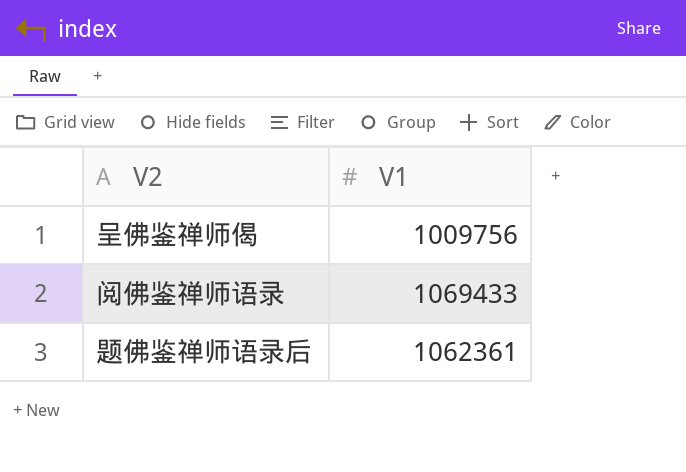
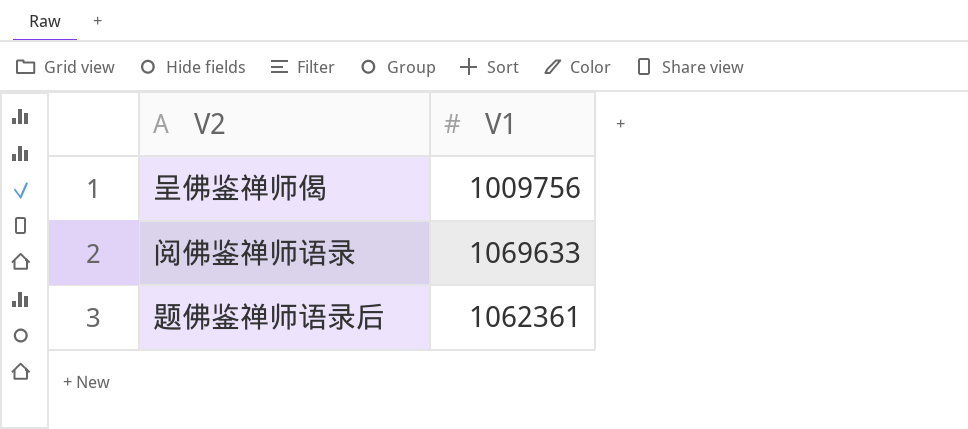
阅佛鉴禅师语录 | V1: 1069433 -> 1069633

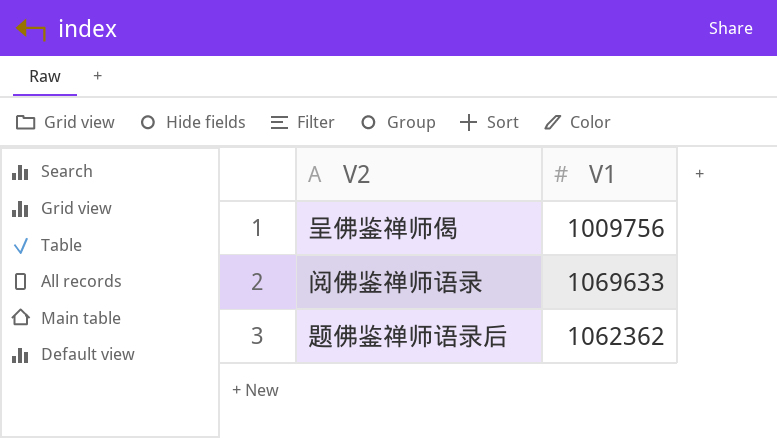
题佛鉴禅师语录后 | V1: 1062361 -> 1062362

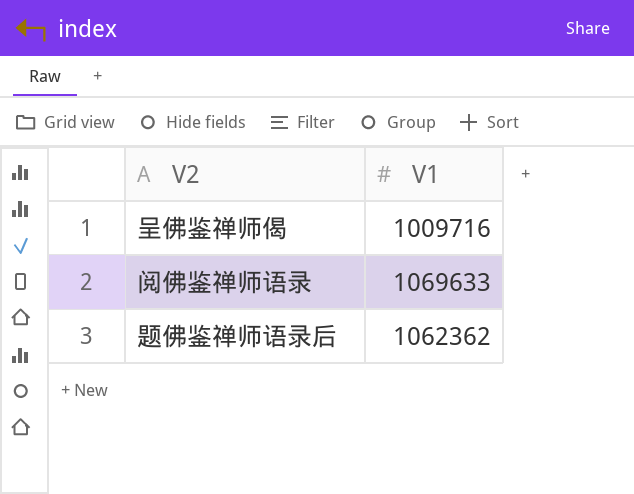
呈佛鉴禅师偈 | V1: 1009756 -> 1009716

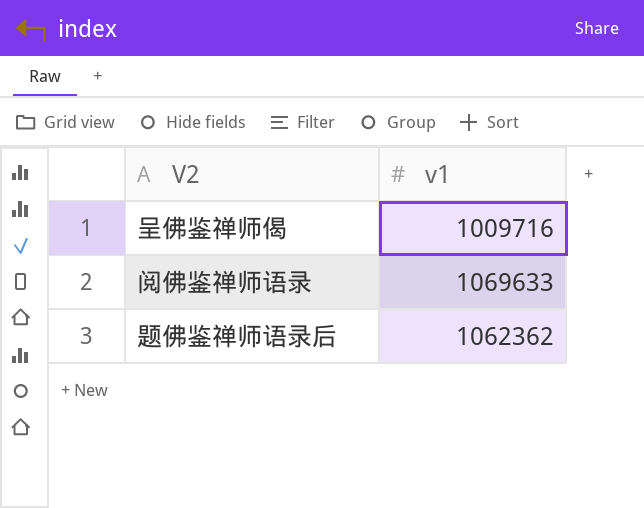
column name: V1 -> v1

